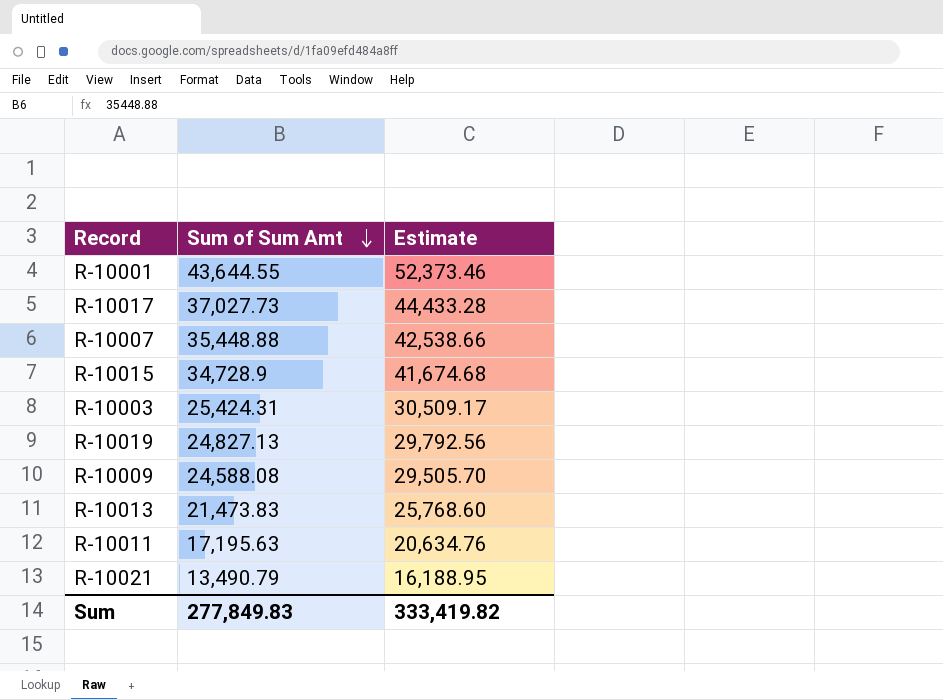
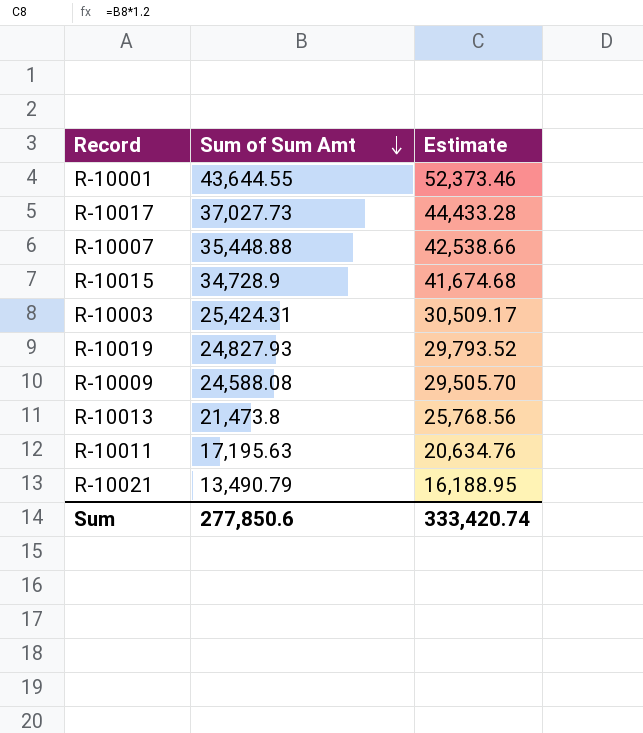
R-10019 | Sum of Sum Amt: 24,827.13 -> 24,827.93
R-10019 | Estimate: 29,792.56 -> 29,793.52
R-10013 | Sum of Sum Amt: 21,473.83 -> 21,473.8
R-10013 | Estimate: 25,768.60 -> 25,768.56
Sum | Sum of Sum Amt: 277,849.83 -> 277,850.6
Sum | Estimate: 333,419.82 -> 333,420.74

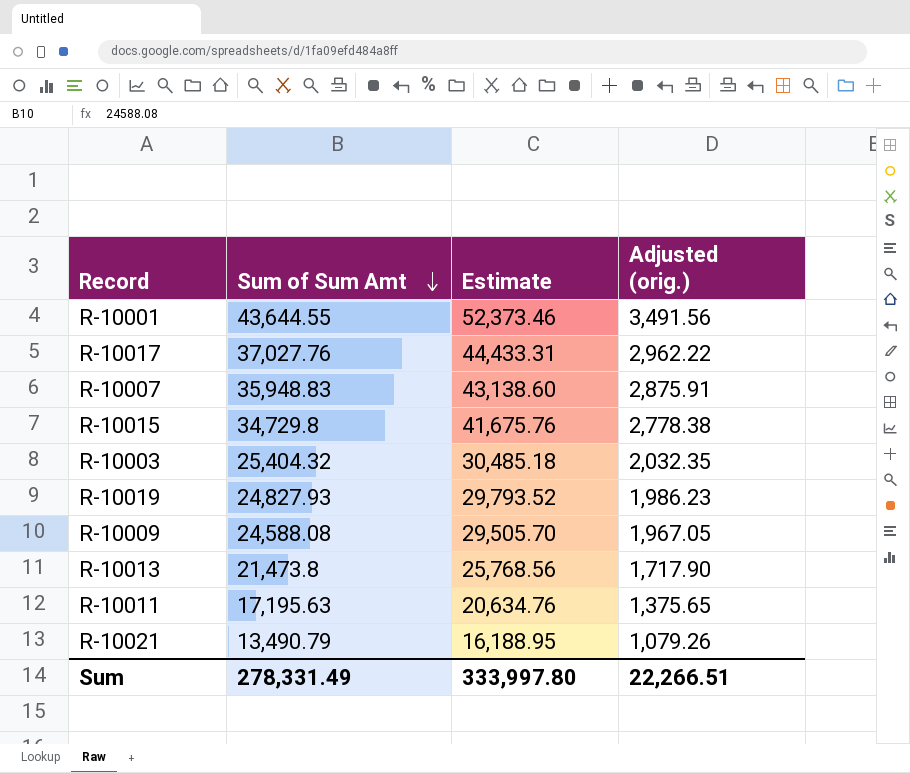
column Adjusted (orig.) | formula: none -> [Sum of Sum Amt] * 0.08
R-10017 | Sum of Sum Amt: 37,027.73 -> 37,027.76
R-10017 | Estimate: 44,433.28 -> 44,433.31
R-10007 | Sum of Sum Amt: 35,448.88 -> 35,948.83
R-10007 | Estimate: 42,538.66 -> 43,138.60
R-10015 | Sum of Sum Amt: 34,728.9 -> 34,729.8
R-10015 | Estimate: 41,674.68 -> 41,675.76
R-10003 | Sum of Sum Amt: 25,424.31 -> 25,404.32
R-10003 | Estimate: 30,509.17 -> 30,485.18
Sum | Sum of Sum Amt: 277,850.6 -> 278,331.49
Sum | Estimate: 333,420.74 -> 333,997.80

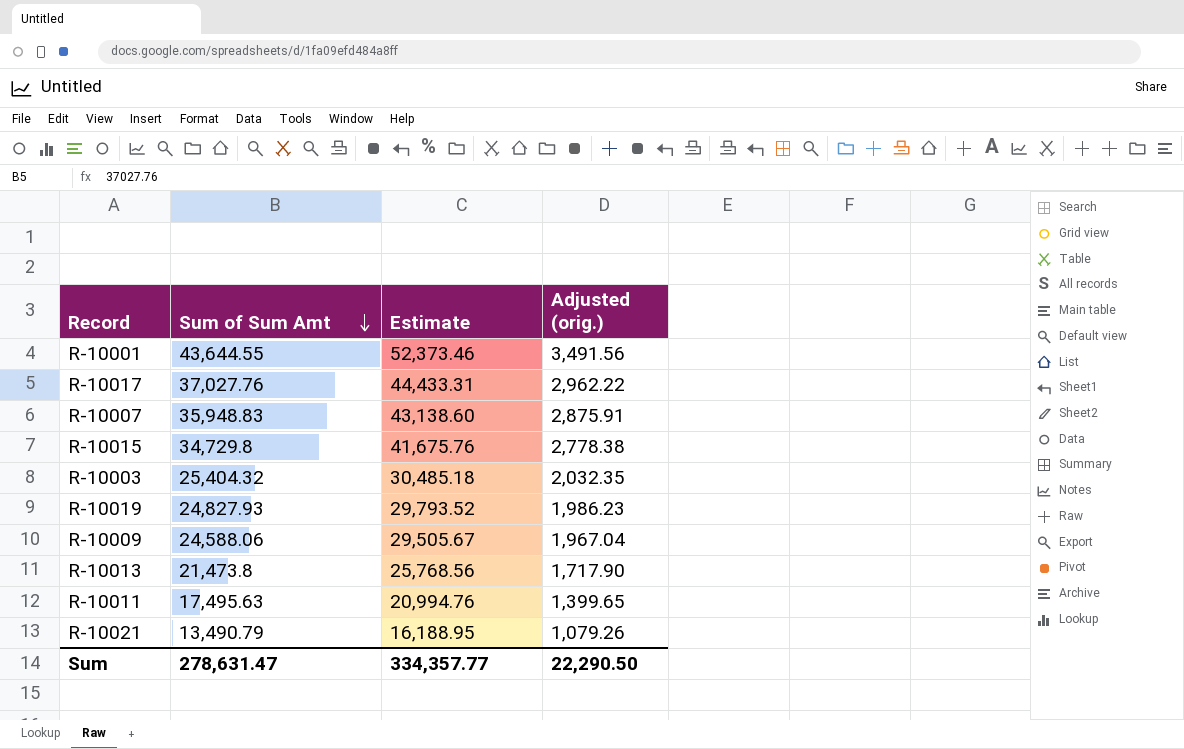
R-10009 | Sum of Sum Amt: 24,588.08 -> 24,588.06
R-10009 | Estimate: 29,505.70 -> 29,505.67
R-10009 | Adjusted (orig.): 1,967.05 -> 1,967.04
R-10011 | Sum of Sum Amt: 17,195.63 -> 17,495.63
R-10011 | Estimate: 20,634.76 -> 20,994.76
R-10011 | Adjusted (orig.): 1,375.65 -> 1,399.65
Sum | Sum of Sum Amt: 278,331.49 -> 278,631.47
Sum | Estimate: 333,997.80 -> 334,357.77
Sum | Adjusted (orig.): 22,266.51 -> 22,290.50

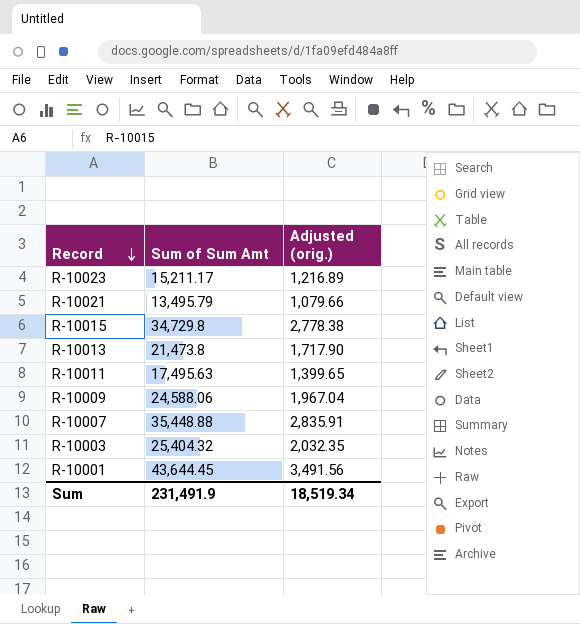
row order: Sum of Sum Amt descending -> Record descending
column Estimate | formula: [Sum of Sum Amt] * 1.2 -> none
row R-10017: 37,027.76 | 44,433.31 | 2,962.22 -> none
row R-10019: 24,827.93 | 29,793.52 | 1,986.23 -> none
row R-10023: none -> 15,211.17 | 1,216.89
R-10021 | Sum of Sum Amt: 13,490.79 -> 13,495.79
R-10021 | Adjusted (orig.): 1,079.26 -> 1,079.66
R-10007 | Sum of Sum Amt: 35,948.83 -> 35,448.88
R-10007 | Adjusted (orig.): 2,875.91 -> 2,835.91
R-10001 | Sum of Sum Amt: 43,644.55 -> 43,644.45
Sum | Sum of Sum Amt: 278,631.47 -> 231,491.9
Sum | Adjusted (orig.): 22,290.50 -> 18,519.34

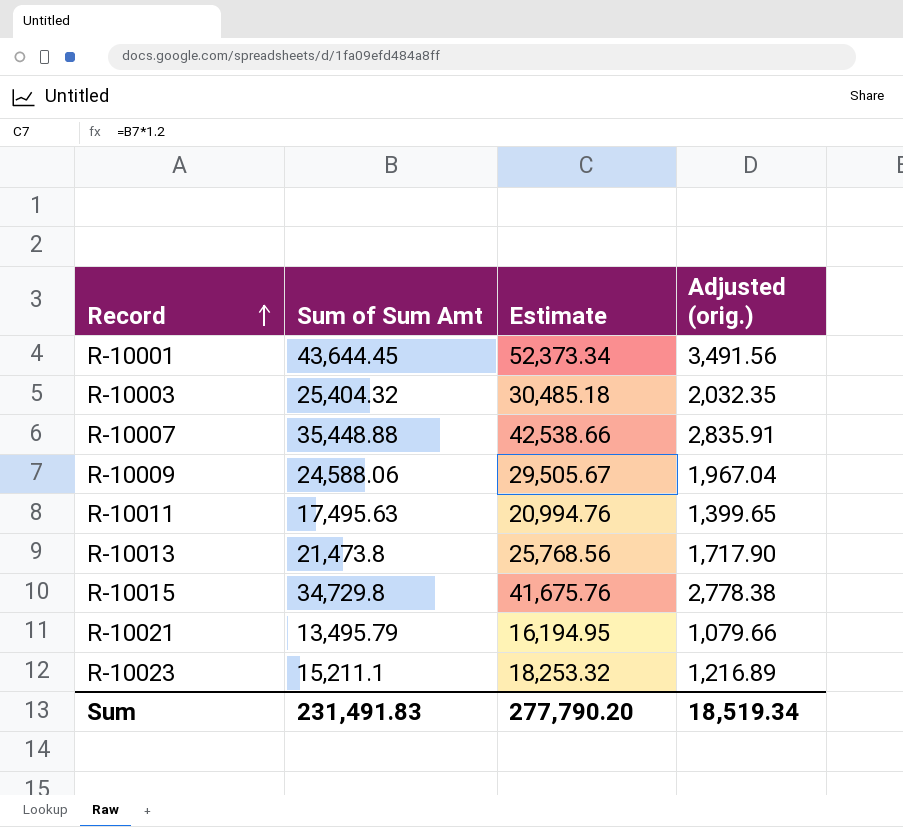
row order: Record descending -> Record ascending
column Estimate | formula: none -> [Sum of Sum Amt] * 1.2
R-10023 | Sum of Sum Amt: 15,211.17 -> 15,211.1
Sum | Sum of Sum Amt: 231,491.9 -> 231,491.83

